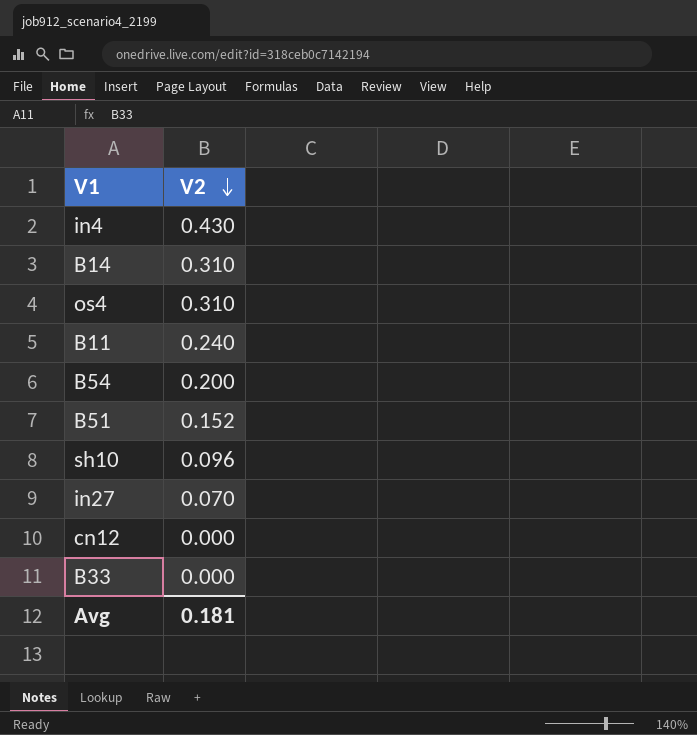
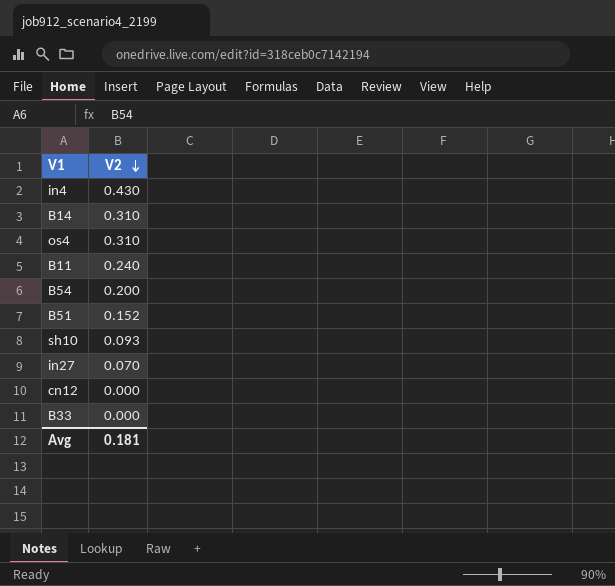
sh10 | V2: 0.096 -> 0.093

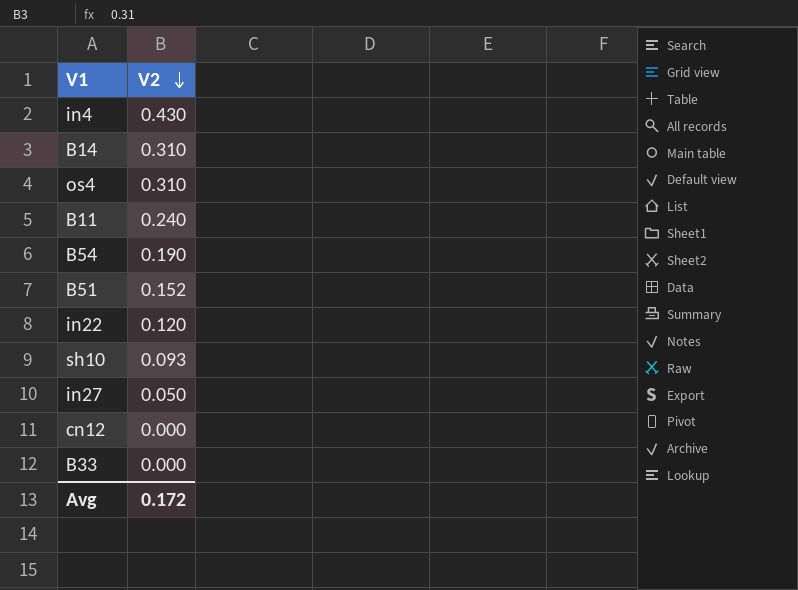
B54 | V2: 0.200 -> 0.190
row in22: none -> 0.120
in27 | V2: 0.070 -> 0.050
Avg | V2: 0.181 -> 0.172

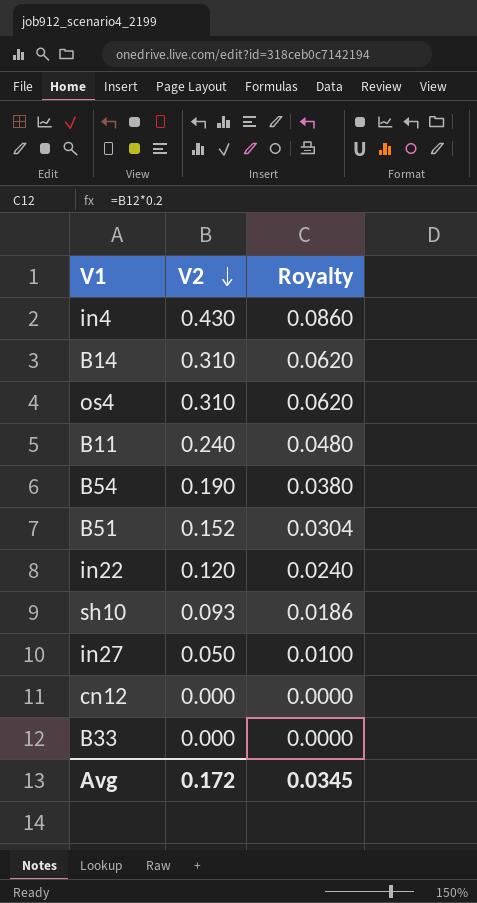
column Royalty | formula: none -> [V2] * 0.2

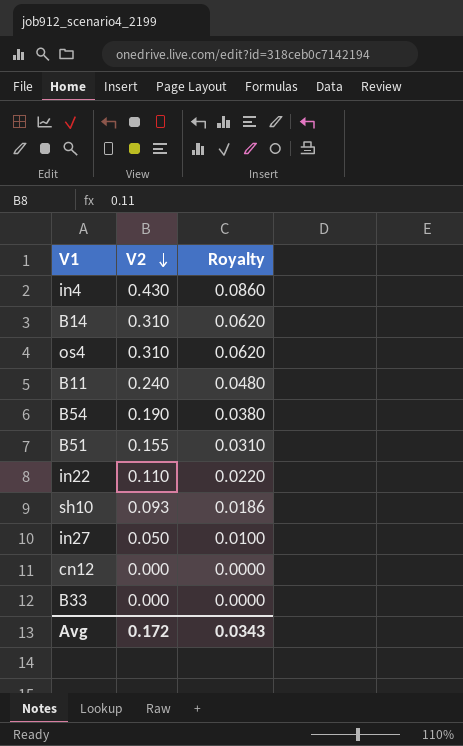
B51 | V2: 0.152 -> 0.155
B51 | Royalty: 0.0304 -> 0.0310
in22 | V2: 0.120 -> 0.110
in22 | Royalty: 0.0240 -> 0.0220
Avg | Royalty: 0.0345 -> 0.0343

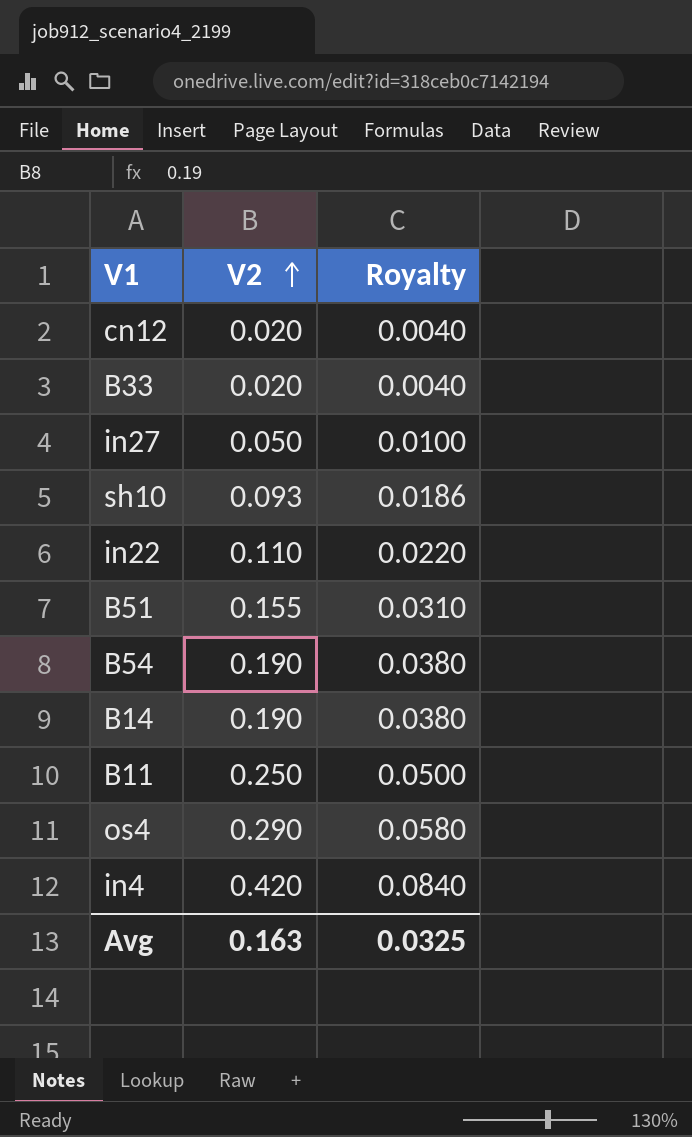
row order: V2 descending -> V2 ascending
cn12 | V2: 0.000 -> 0.020
cn12 | Royalty: 0.0000 -> 0.0040
B33 | V2: 0.000 -> 0.020
B33 | Royalty: 0.0000 -> 0.0040
B14 | V2: 0.310 -> 0.190
B14 | Royalty: 0.0620 -> 0.0380
B11 | V2: 0.240 -> 0.250
B11 | Royalty: 0.0480 -> 0.0500
os4 | V2: 0.310 -> 0.290
os4 | Royalty: 0.0620 -> 0.0580
in4 | V2: 0.430 -> 0.420
in4 | Royalty: 0.0860 -> 0.0840
Avg | V2: 0.172 -> 0.163
Avg | Royalty: 0.0343 -> 0.0325

